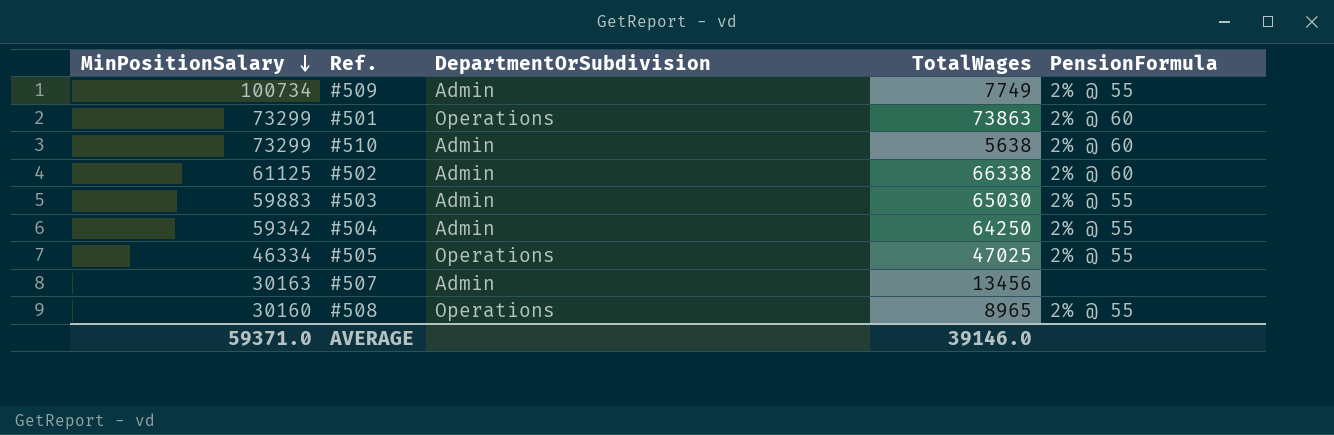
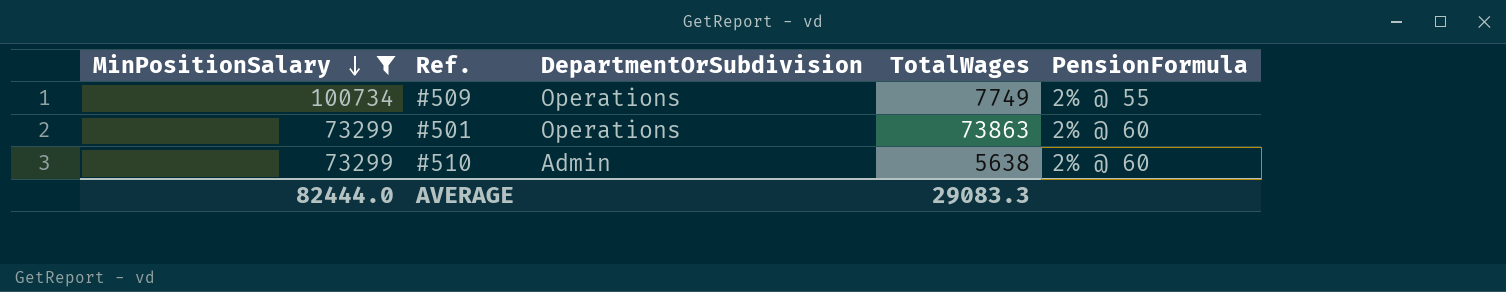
filter: none -> MinPositionSalary >= 73299
#509 | DepartmentOrSubdivision: Admin -> Operations
AVERAGE | MinPositionSalary: 59371.0 -> 82444.0
AVERAGE | TotalWages: 39146.0 -> 29083.3

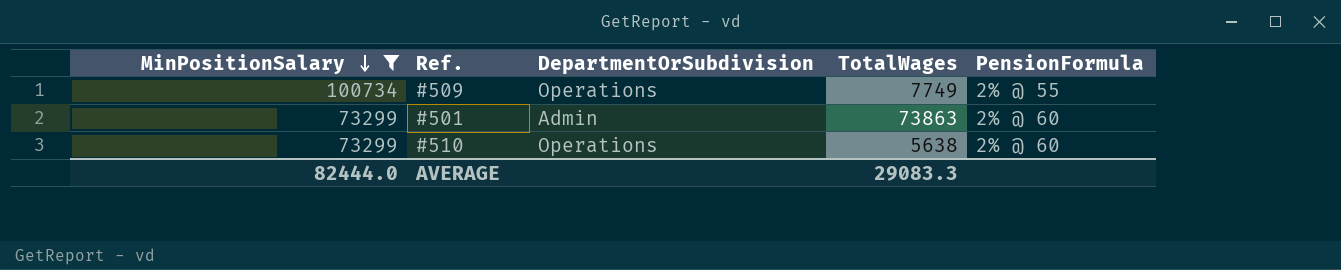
#501 | DepartmentOrSubdivision: Operations -> Admin
#510 | DepartmentOrSubdivision: Admin -> Operations

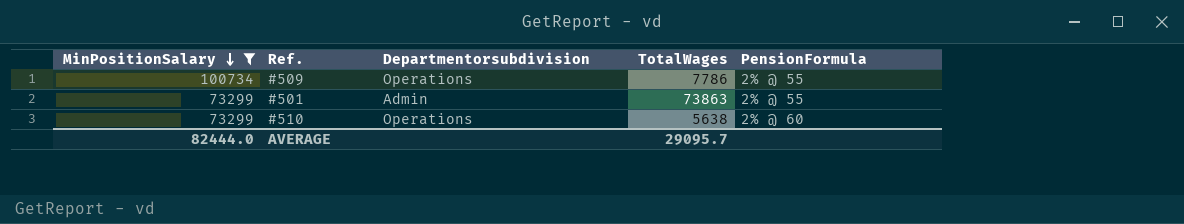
column name: DepartmentOrSubdivision -> Departmentorsubdivision
#509 | TotalWages: 7749 -> 7786
#501 | PensionFormula: 2% @ 60 -> 2% @ 55
AVERAGE | TotalWages: 29083.3 -> 29095.7

